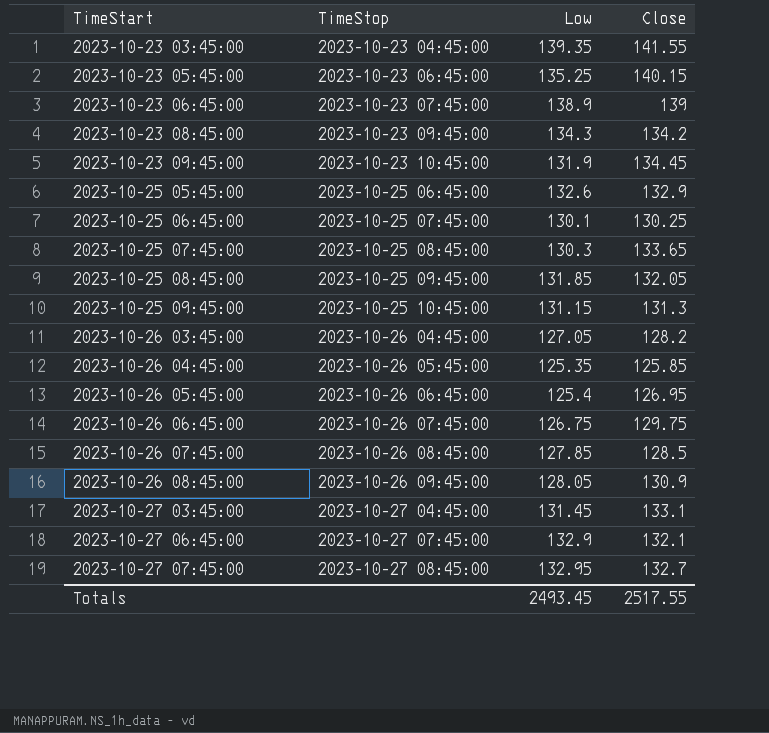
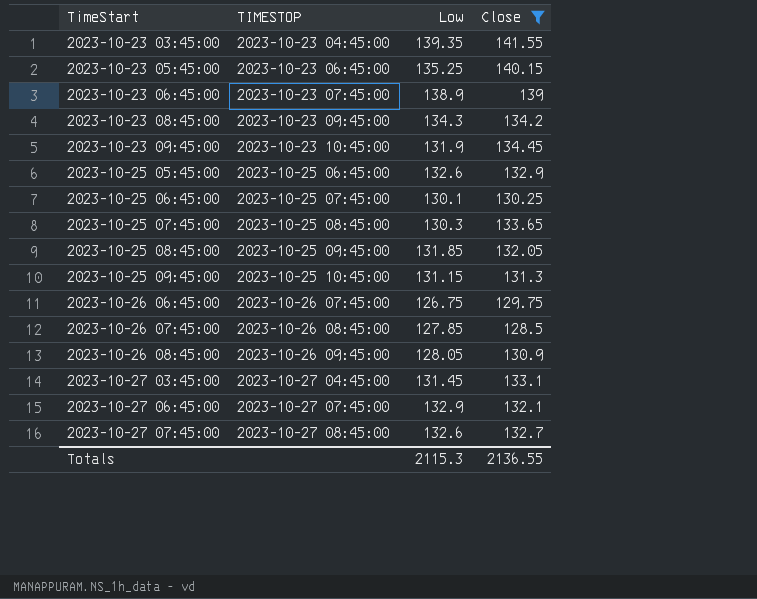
filter: none -> Close >= 128.5
column name: TimeStop -> TIMESTOP
2023-10-27 07:45:00 | Low: 132.95 -> 132.6
Totals | Low: 2493.45 -> 2115.3
Totals | Close: 2517.55 -> 2136.55

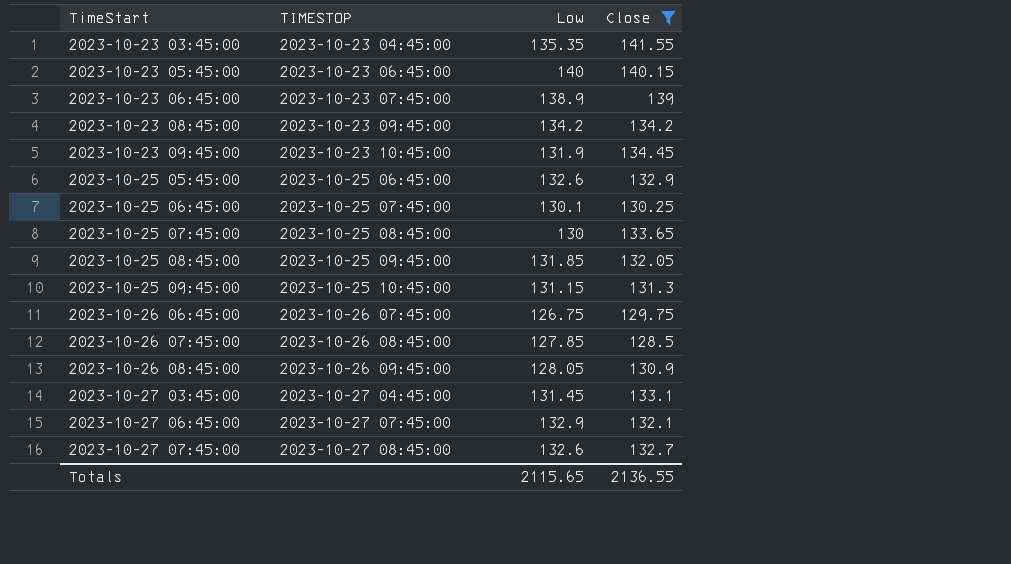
2023-10-23 03:45:00 | Low: 139.35 -> 135.35
2023-10-23 05:45:00 | Low: 135.25 -> 140
2023-10-23 08:45:00 | Low: 134.3 -> 134.2
2023-10-25 07:45:00 | Low: 130.3 -> 130
Totals | Low: 2115.3 -> 2115.65

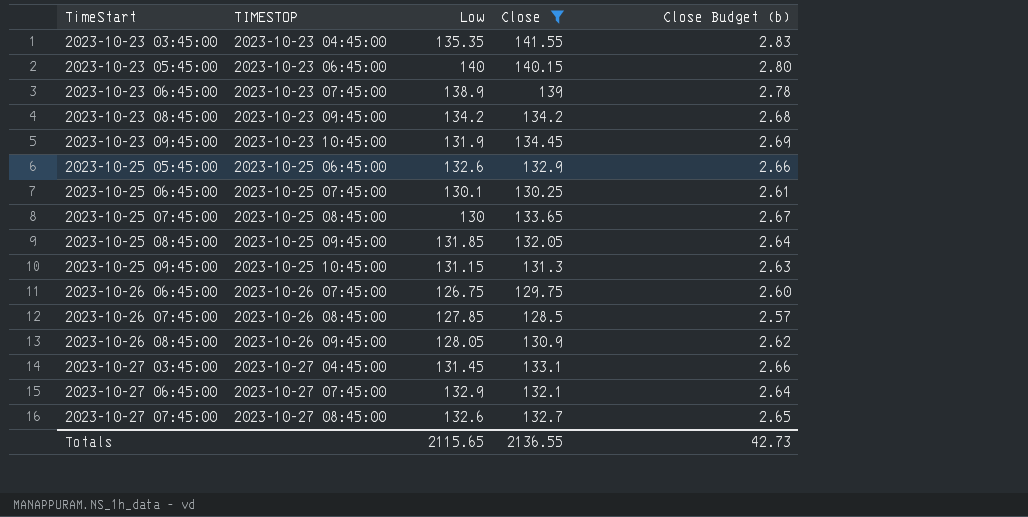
column Close Budget (b) | formula: none -> [Close] * 0.02

